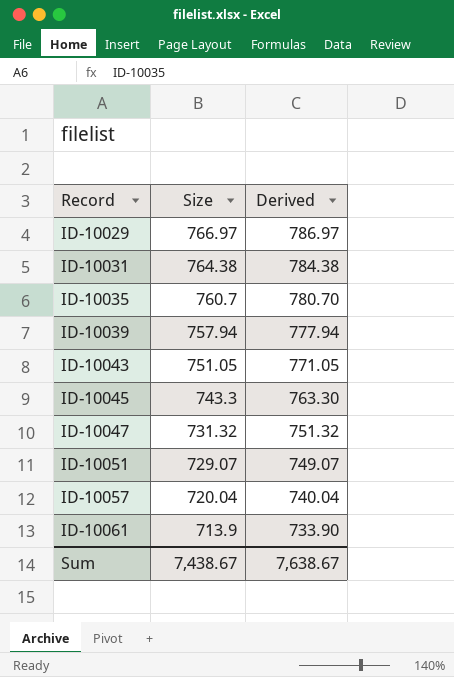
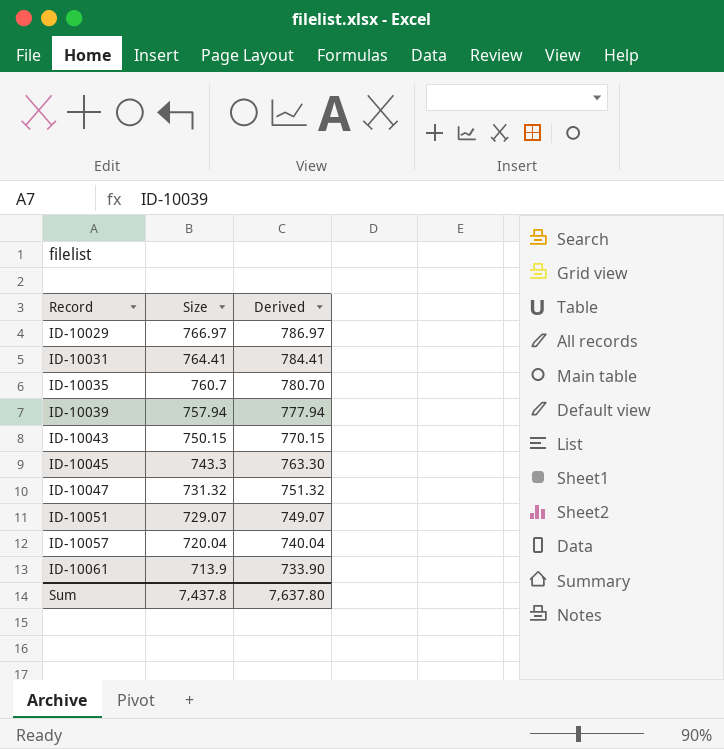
ID-10031 | Size: 764.38 -> 764.41
ID-10031 | Derived: 784.38 -> 784.41
ID-10043 | Size: 751.05 -> 750.15
ID-10043 | Derived: 771.05 -> 770.15
Sum | Size: 7,438.67 -> 7,437.8
Sum | Derived: 7,638.67 -> 7,637.80

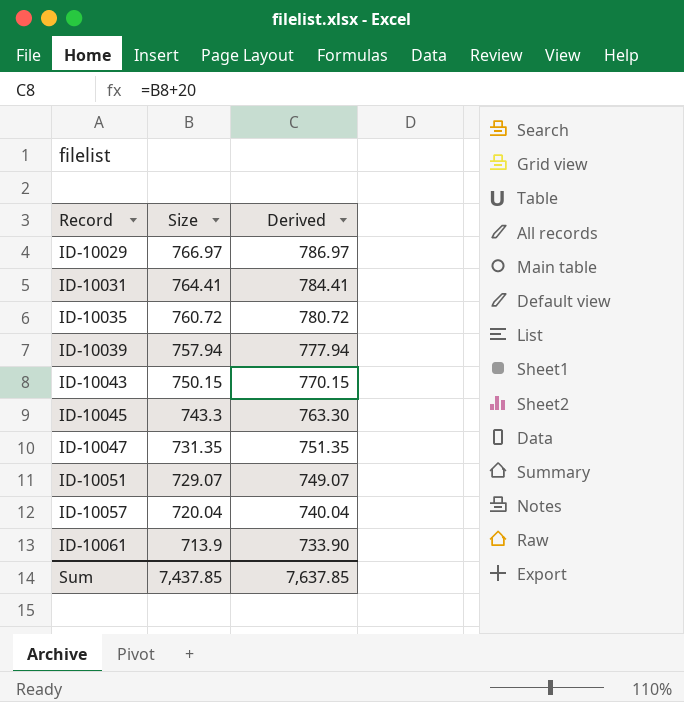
ID-10035 | Size: 760.7 -> 760.72
ID-10035 | Derived: 780.70 -> 780.72
ID-10047 | Size: 731.32 -> 731.35
ID-10047 | Derived: 751.32 -> 751.35
Sum | Size: 7,437.8 -> 7,437.85
Sum | Derived: 7,637.80 -> 7,637.85

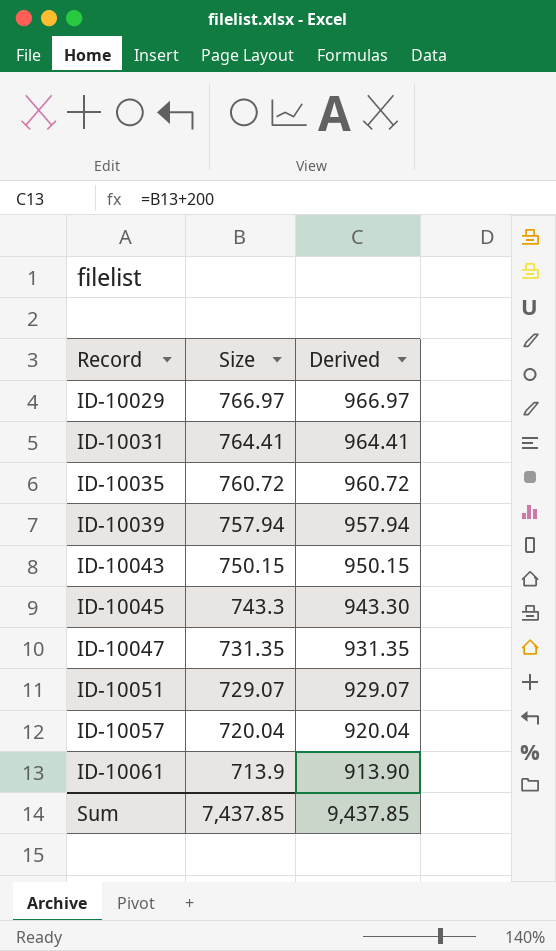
column Derived | formula: [Size] + 20 -> [Size] + 200
Sum | Derived: 7,637.85 -> 9,437.85

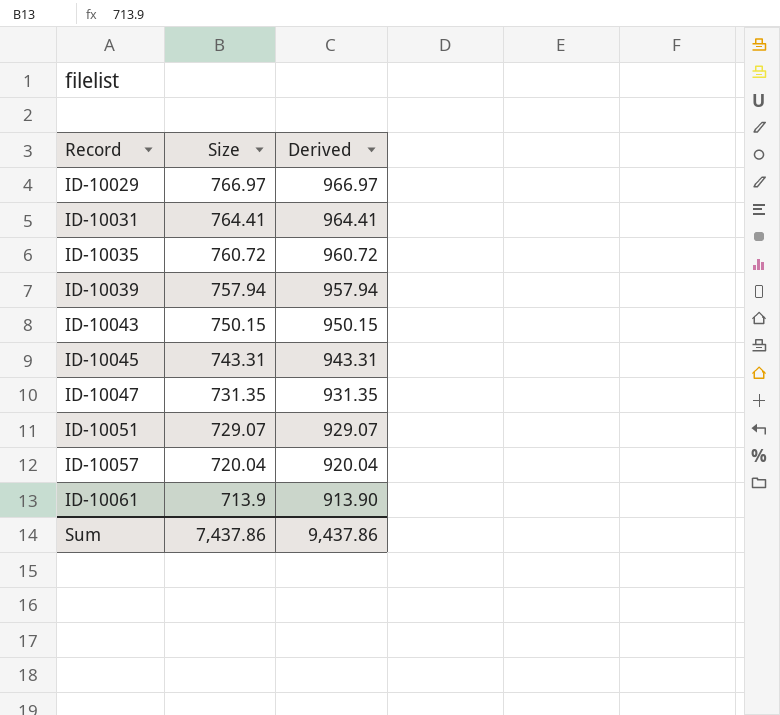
ID-10045 | Size: 743.3 -> 743.31
ID-10045 | Derived: 943.30 -> 943.31
Sum | Size: 7,437.85 -> 7,437.86
Sum | Derived: 9,437.85 -> 9,437.86

